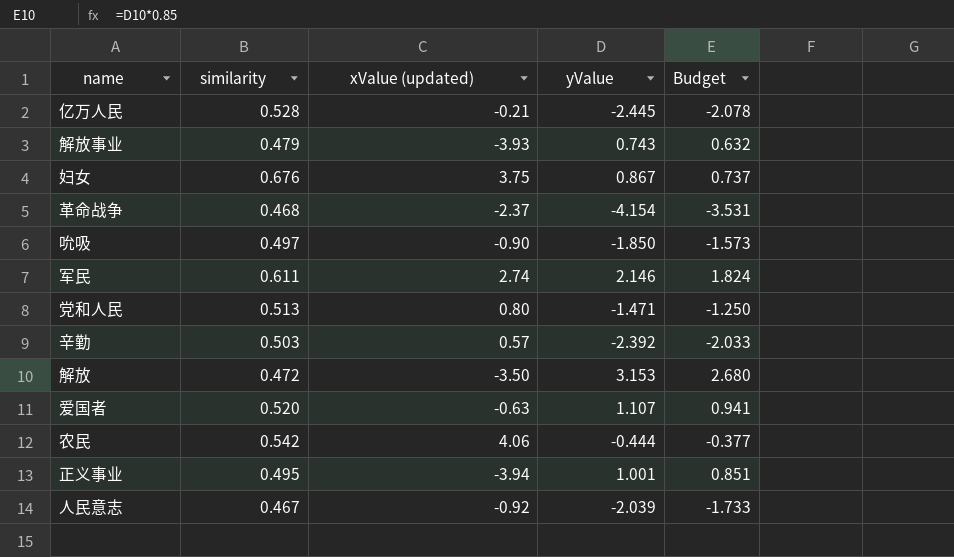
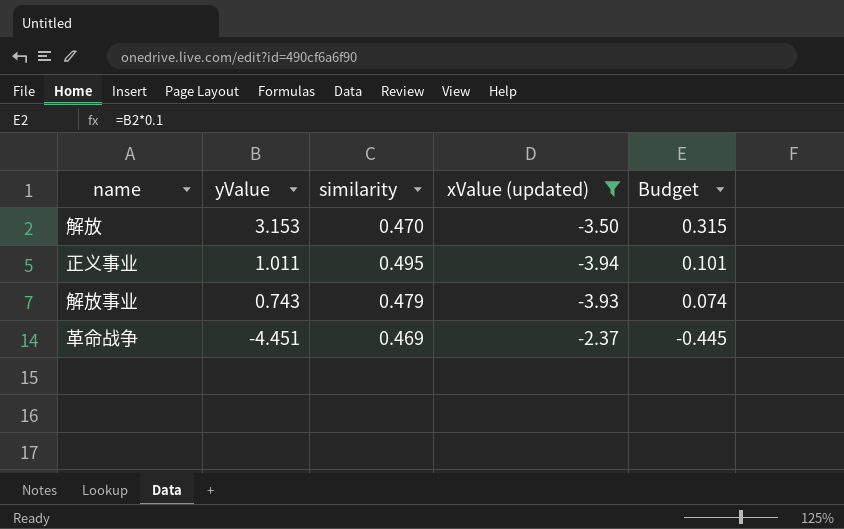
filter: none -> xValue (updated) <= -2.37
row order: none -> yValue descending
column yValue | position: 4 -> 2
column Budget | formula: [yValue] * 0.85 -> [yValue] * 0.1
解放 | similarity: 0.472 -> 0.470
正义事业 | yValue: 1.001 -> 1.011
革命战争 | yValue: -4.154 -> -4.451
革命战争 | similarity: 0.468 -> 0.469

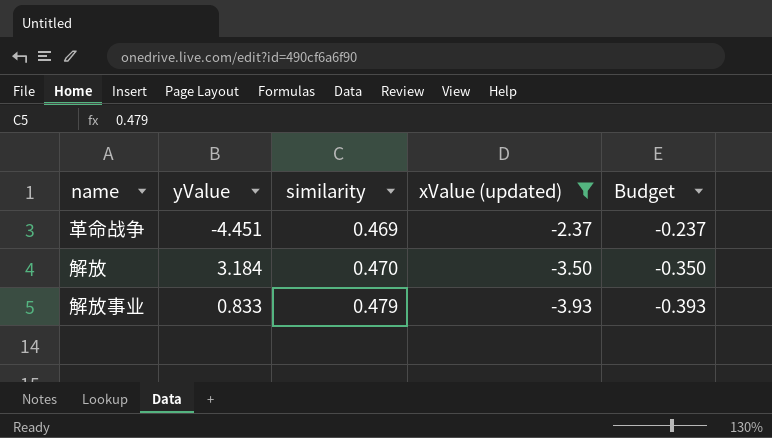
row order: yValue descending -> similarity ascending
column Budget | formula: [yValue] * 0.1 -> [xValue (updated)] * 0.1
row 正义事业: 1.011 | 0.495 | -3.94 | 0.101 -> none
解放 | yValue: 3.153 -> 3.184
解放事业 | yValue: 0.743 -> 0.833

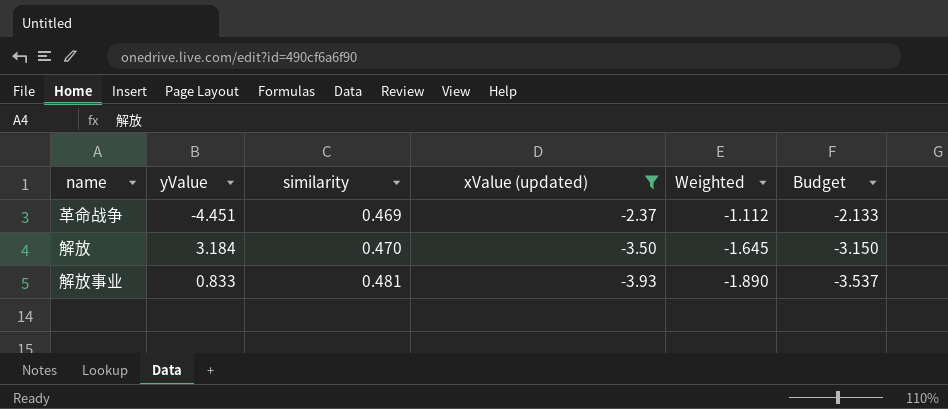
column Weighted | formula: none -> [similarity] * [xValue (updated)]
column Budget | formula: [xValue (updated)] * 0.1 -> [xValue (updated)] * 0.9
解放事业 | similarity: 0.479 -> 0.481

